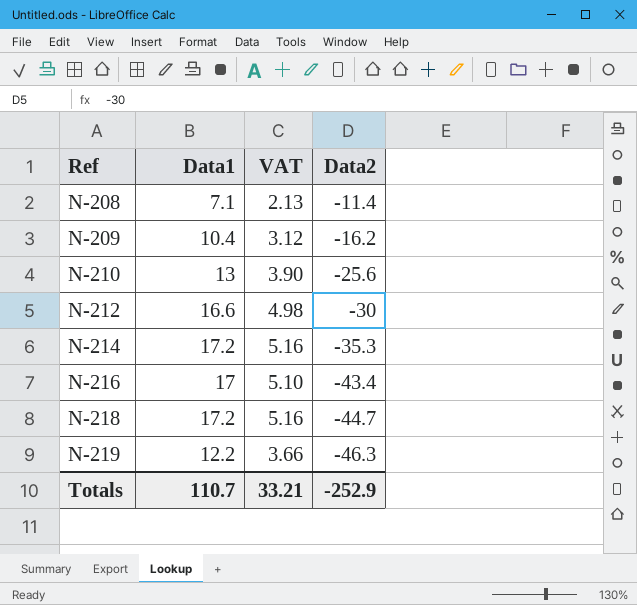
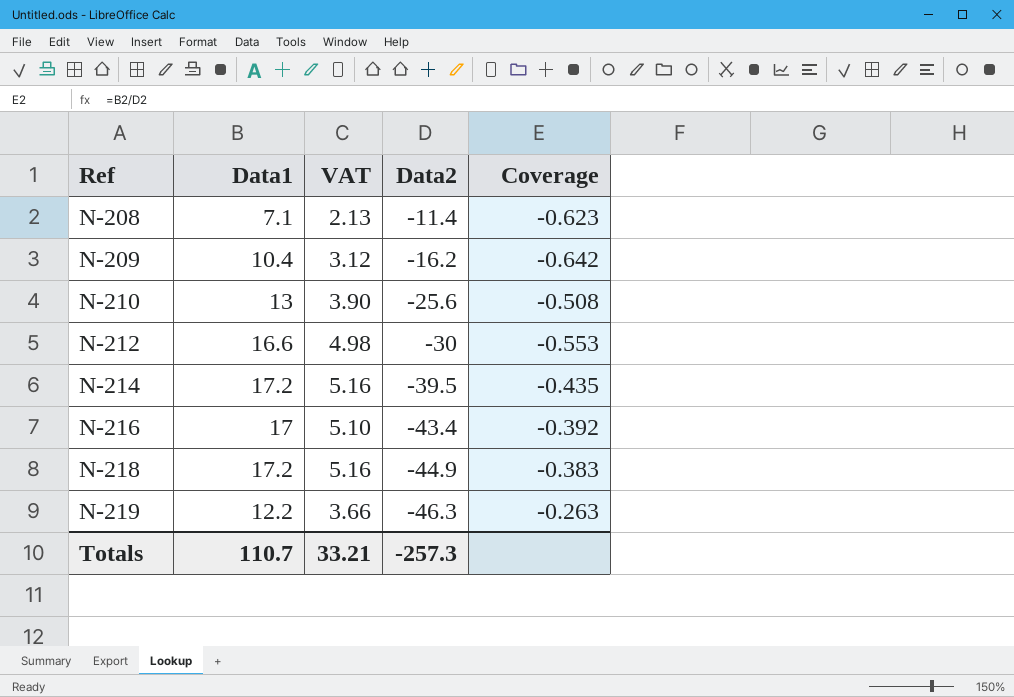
column Coverage | formula: none -> [Data1] / [Data2]
N-214 | Data2: -35.3 -> -39.5
N-218 | Data2: -44.7 -> -44.9
Totals | Data2: -252.9 -> -257.3

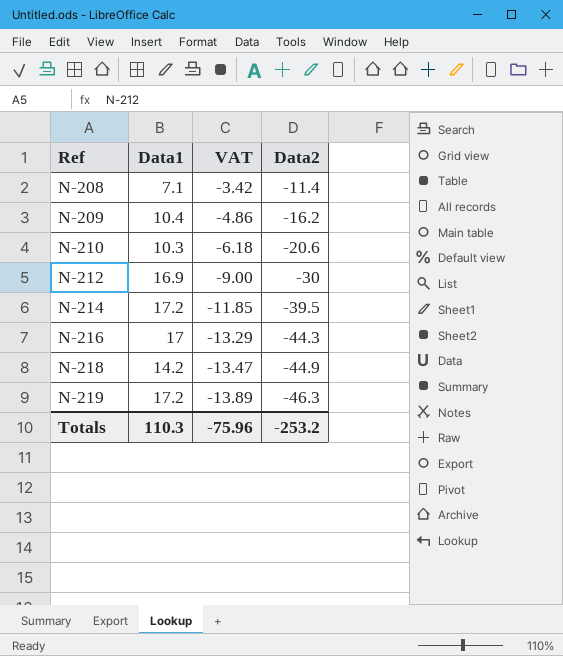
column Coverage | formula: [Data1] / [Data2] -> none
column VAT | formula: [Data1] * 0.3 -> [Data2] * 0.3
N-210 | Data1: 13 -> 10.3
N-210 | Data2: -25.6 -> -20.6
N-212 | Data1: 16.6 -> 16.9
N-216 | Data2: -43.4 -> -44.3
N-218 | Data1: 17.2 -> 14.2
N-219 | Data1: 12.2 -> 17.2
Totals | Data1: 110.7 -> 110.3
Totals | VAT: 33.21 -> -75.96
Totals | Data2: -257.3 -> -253.2

